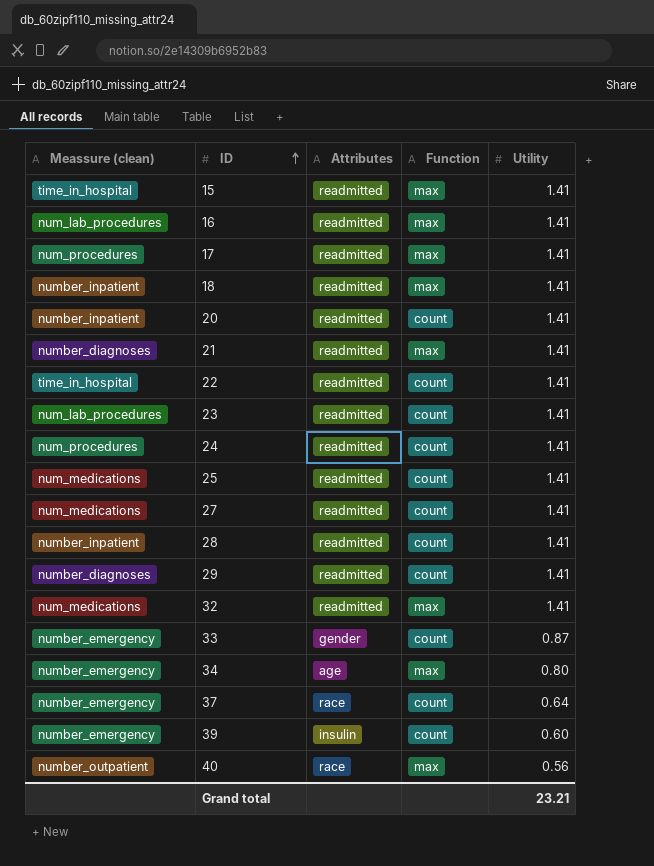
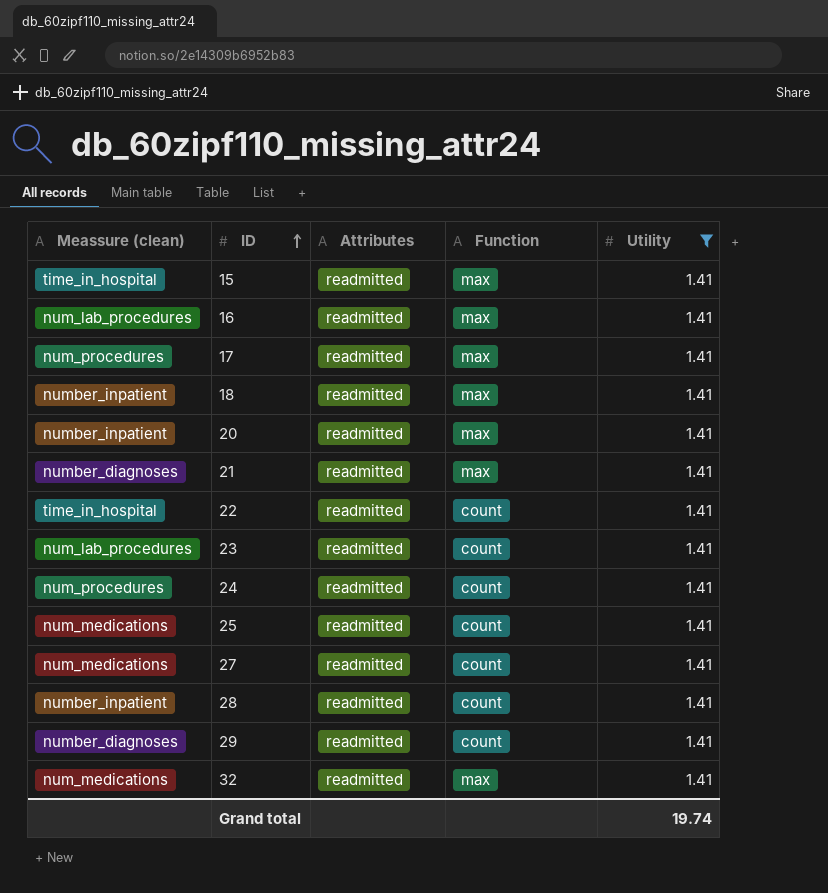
filter: none -> Utility = 1.41
20 | Function: count -> max
Grand total | Utility: 23.21 -> 19.74

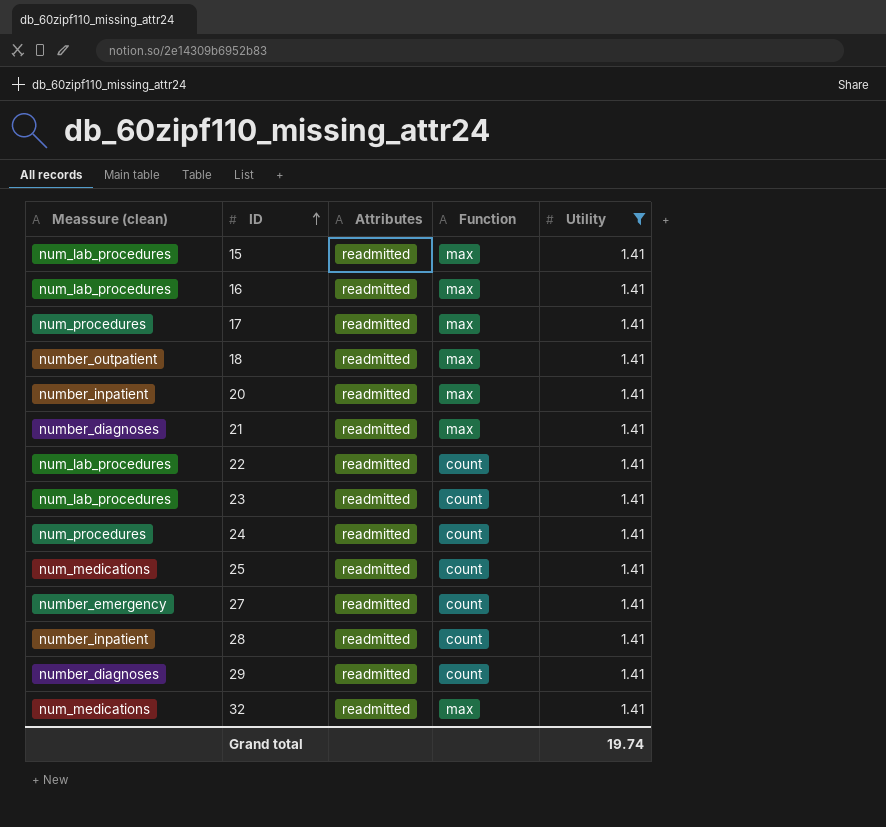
15 | Meassure (clean): time_in_hospital -> num_lab_procedures
18 | Meassure (clean): number_inpatient -> number_outpatient
22 | Meassure (clean): time_in_hospital -> num_lab_procedures
27 | Meassure (clean): num_medications -> number_emergency

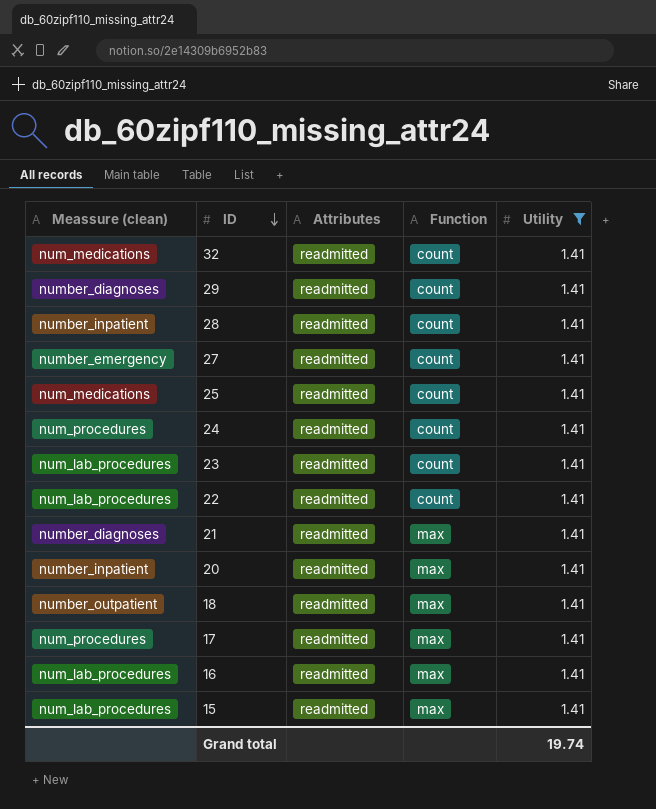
row order: ID ascending -> ID descending
32 | Function: max -> count

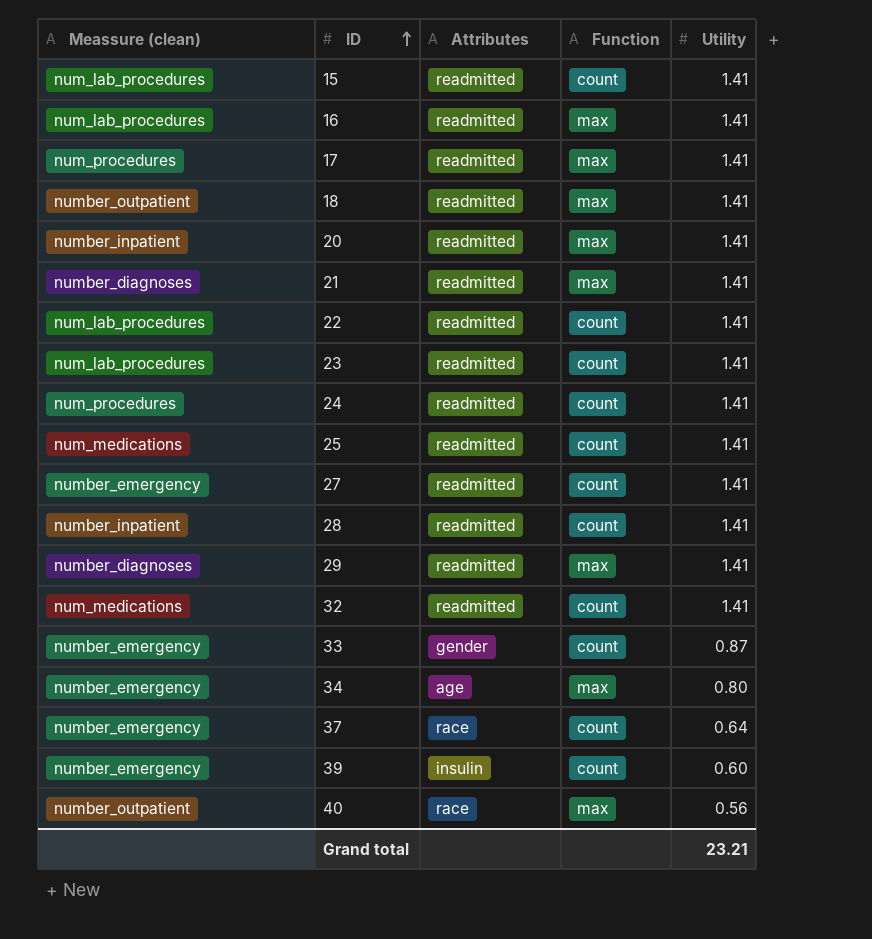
filter: Utility = 1.41 -> none
row order: ID descending -> ID ascending
15 | Function: max -> count
29 | Function: count -> max
Grand total | Utility: 19.74 -> 23.21

